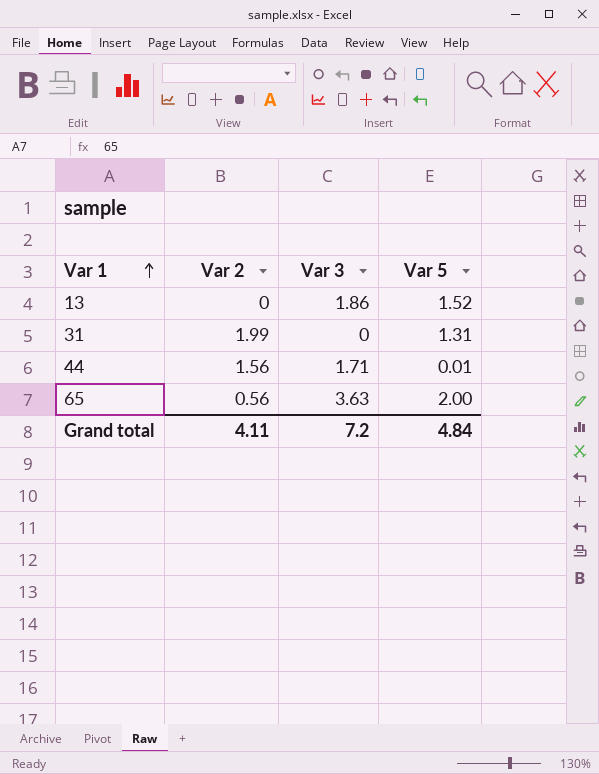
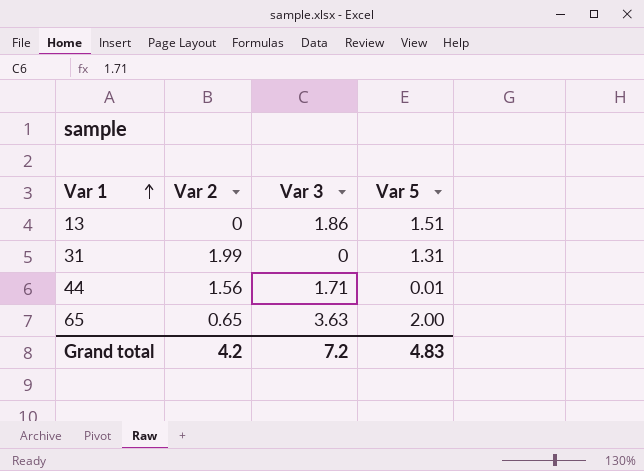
13 | Var 5: 1.52 -> 1.51
65 | Var 2: 0.56 -> 0.65
Grand total | Var 2: 4.11 -> 4.2
Grand total | Var 5: 4.84 -> 4.83

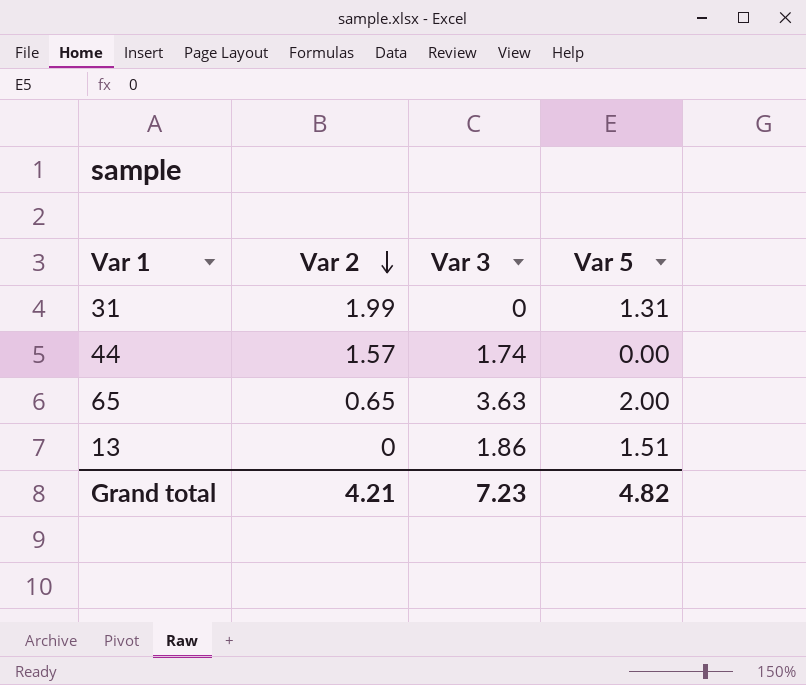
row order: Var 1 ascending -> Var 2 descending
44 | Var 2: 1.56 -> 1.57
44 | Var 3: 1.71 -> 1.74
44 | Var 5: 0.01 -> 0.00
Grand total | Var 2: 4.2 -> 4.21
Grand total | Var 3: 7.2 -> 7.23
Grand total | Var 5: 4.83 -> 4.82

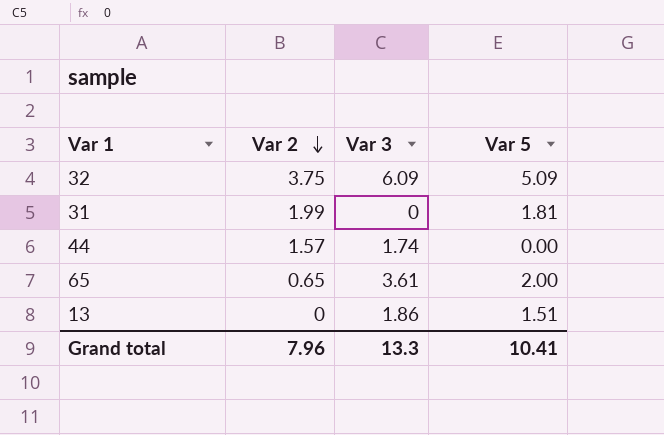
row 32: none -> 3.75 | 6.09 | 5.09
31 | Var 5: 1.31 -> 1.81
65 | Var 3: 3.63 -> 3.61
Grand total | Var 2: 4.21 -> 7.96
Grand total | Var 3: 7.23 -> 13.3
Grand total | Var 5: 4.82 -> 10.41

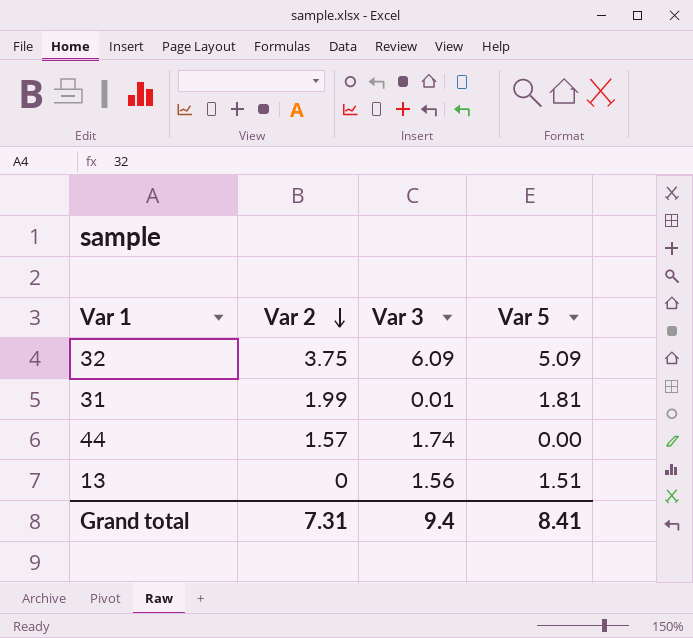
row 65: 0.65 | 3.61 | 2.00 -> none
31 | Var 3: 0 -> 0.01
13 | Var 3: 1.86 -> 1.56
Grand total | Var 2: 7.96 -> 7.31
Grand total | Var 3: 13.3 -> 9.4
Grand total | Var 5: 10.41 -> 8.41

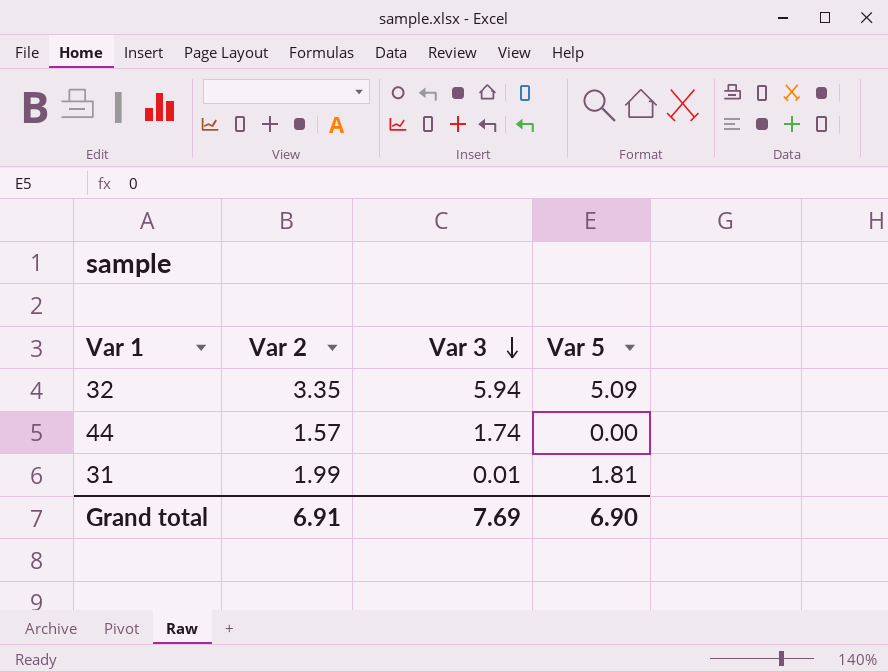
row order: Var 2 descending -> Var 3 descending
row 13: 0 | 1.56 | 1.51 -> none
32 | Var 2: 3.75 -> 3.35
32 | Var 3: 6.09 -> 5.94
Grand total | Var 2: 7.31 -> 6.91
Grand total | Var 3: 9.4 -> 7.69
Grand total | Var 5: 8.41 -> 6.90

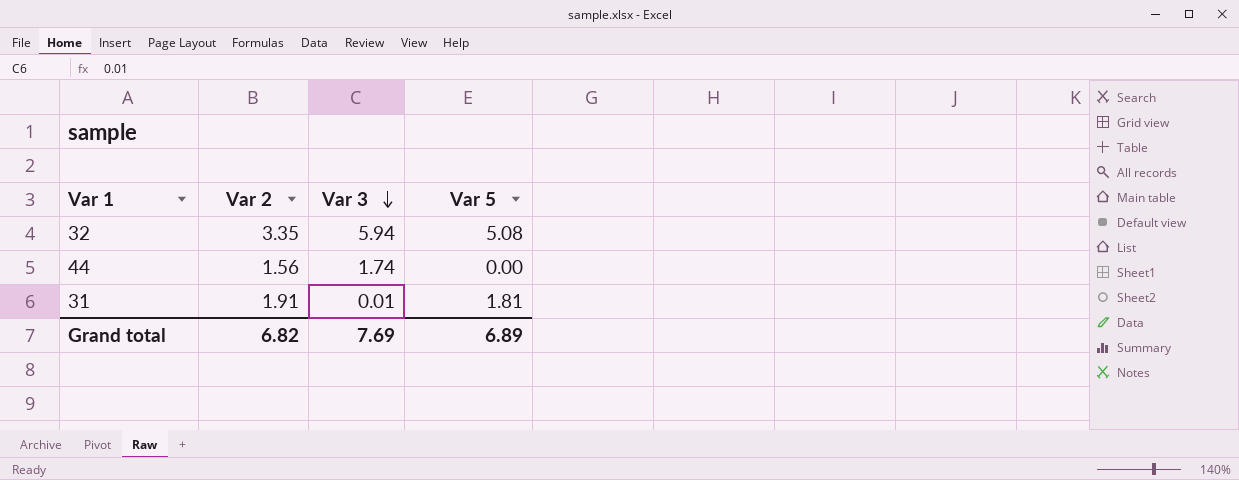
32 | Var 5: 5.09 -> 5.08
44 | Var 2: 1.57 -> 1.56
31 | Var 2: 1.99 -> 1.91
Grand total | Var 2: 6.91 -> 6.82
Grand total | Var 5: 6.90 -> 6.89

